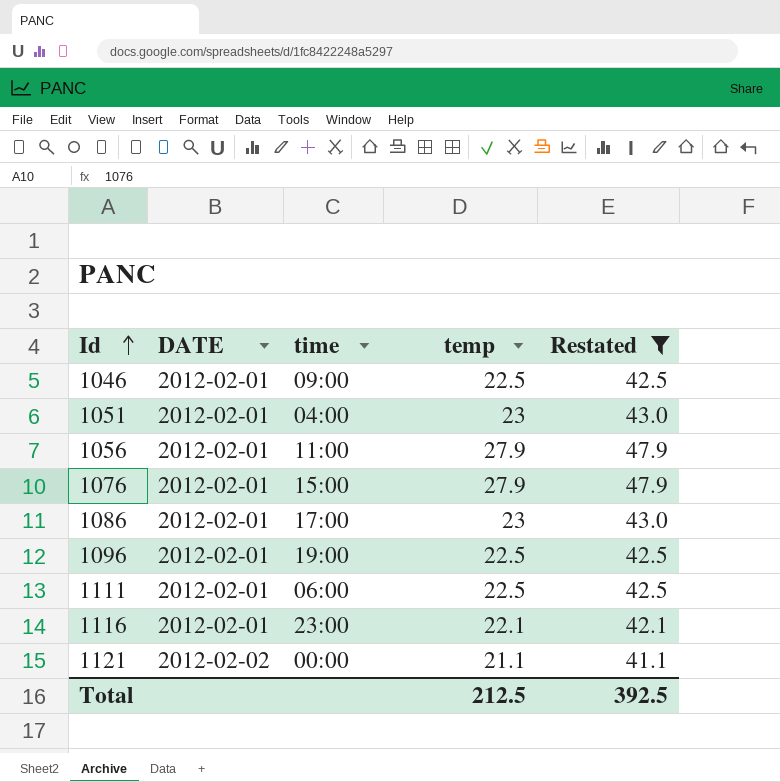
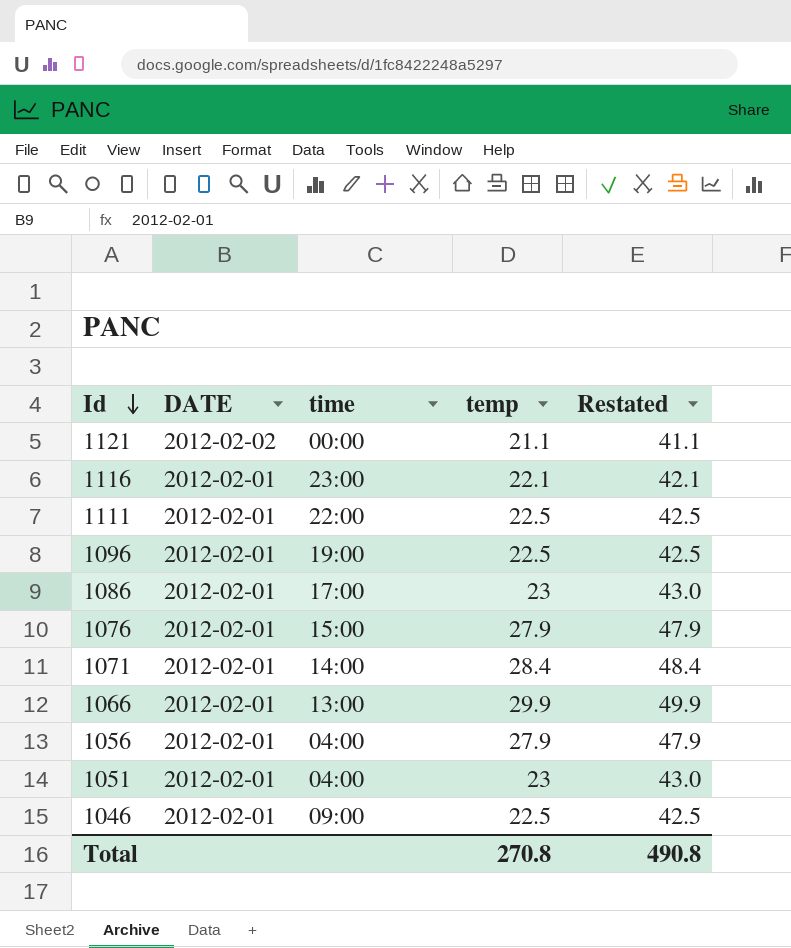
filter: Restated <= 47.9 -> none
row order: Id ascending -> Id descending
1111 | time: 06:00 -> 22:00
1056 | time: 11:00 -> 04:00
Total | temp: 212.5 -> 270.8
Total | Restated: 392.5 -> 490.8

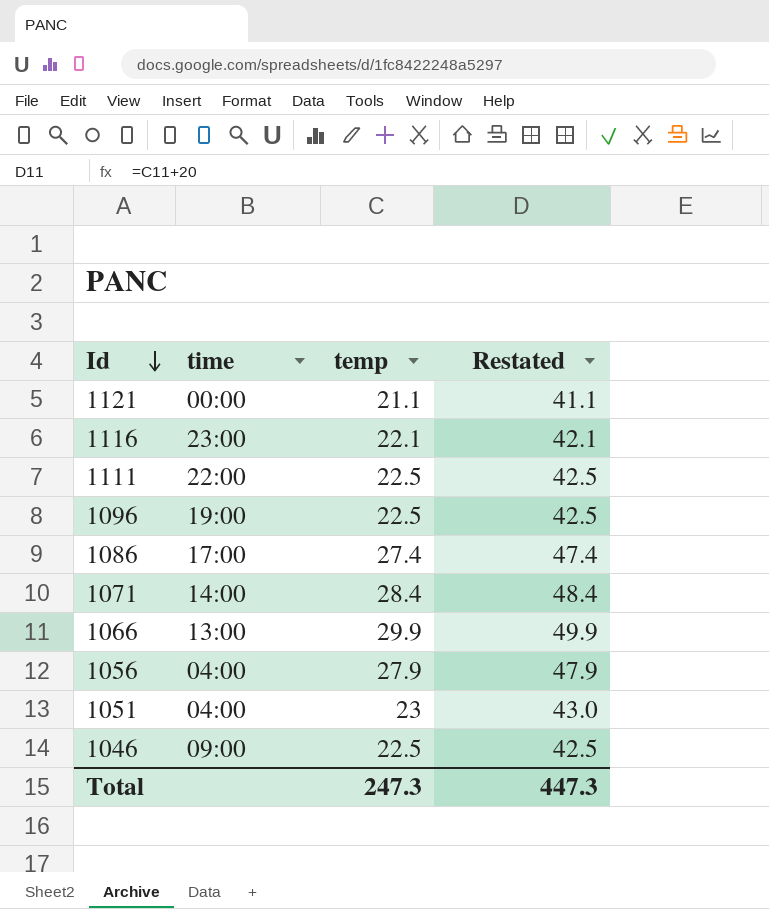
column DATE | position: 2 -> none
row 1076: 2012-02-01 | 15:00 | 27.9 | 47.9 -> none
1086 | temp: 23 -> 27.4
1086 | Restated: 43.0 -> 47.4
Total | temp: 270.8 -> 247.3
Total | Restated: 490.8 -> 447.3

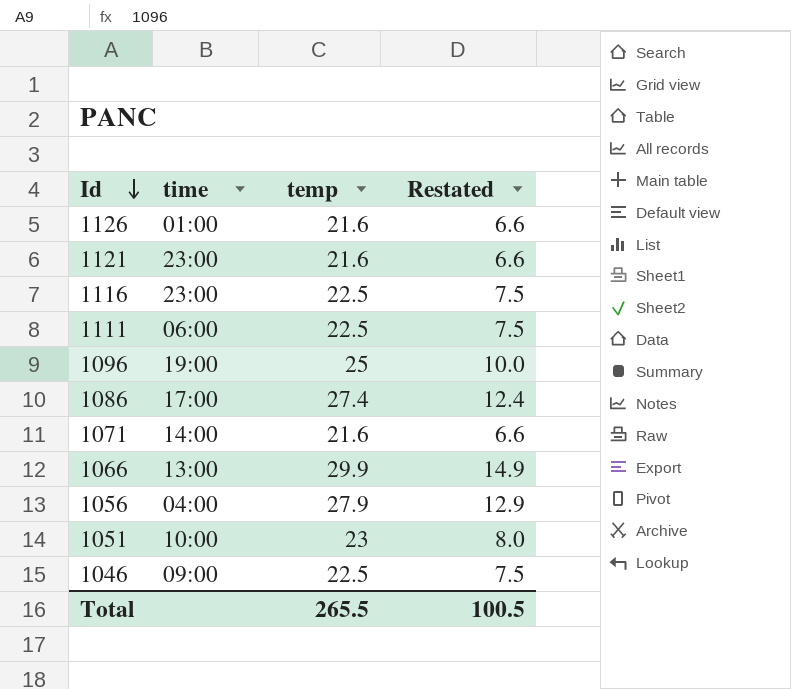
column Restated | formula: [temp] + 20 -> [temp] - 15
row 1126: none -> 01:00 | 21.6 | 6.6
1121 | time: 00:00 -> 23:00
1121 | temp: 21.1 -> 21.6
1116 | temp: 22.1 -> 22.5
1111 | time: 22:00 -> 06:00
1096 | temp: 22.5 -> 25
1071 | temp: 28.4 -> 21.6
1051 | time: 04:00 -> 10:00
Total | temp: 247.3 -> 265.5
Total | Restated: 447.3 -> 100.5

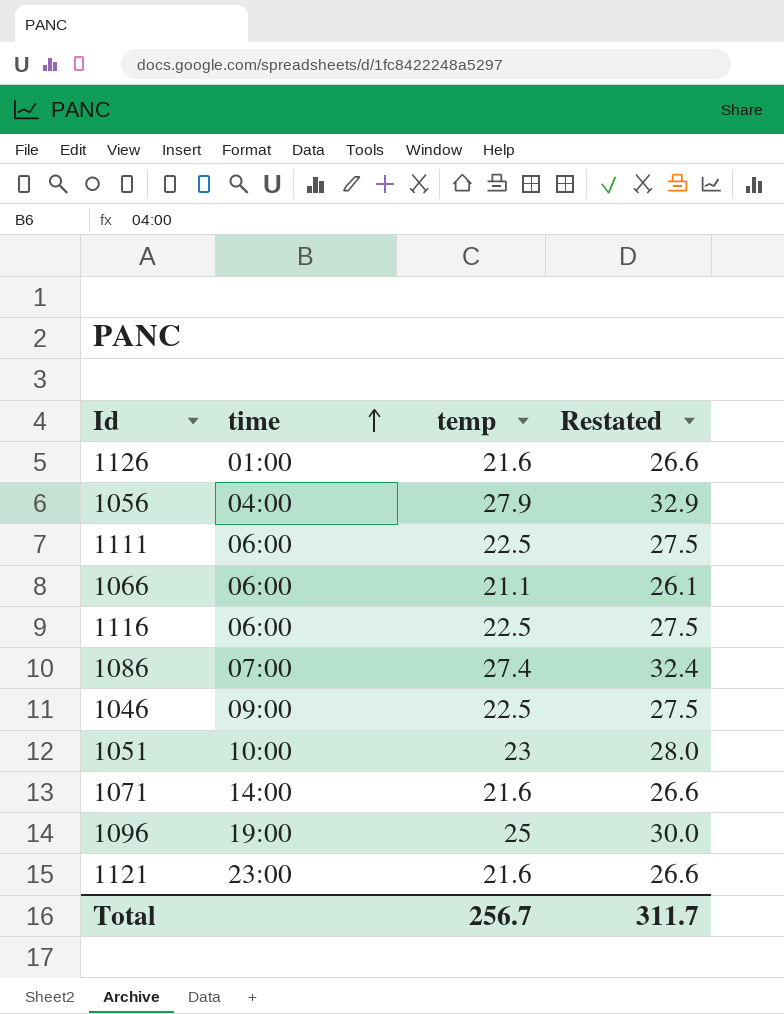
row order: Id descending -> time ascending
column Restated | formula: [temp] - 15 -> [temp] + 5
1066 | time: 13:00 -> 06:00
1066 | temp: 29.9 -> 21.1
1116 | time: 23:00 -> 06:00
1086 | time: 17:00 -> 07:00
Total | temp: 265.5 -> 256.7
Total | Restated: 100.5 -> 311.7

